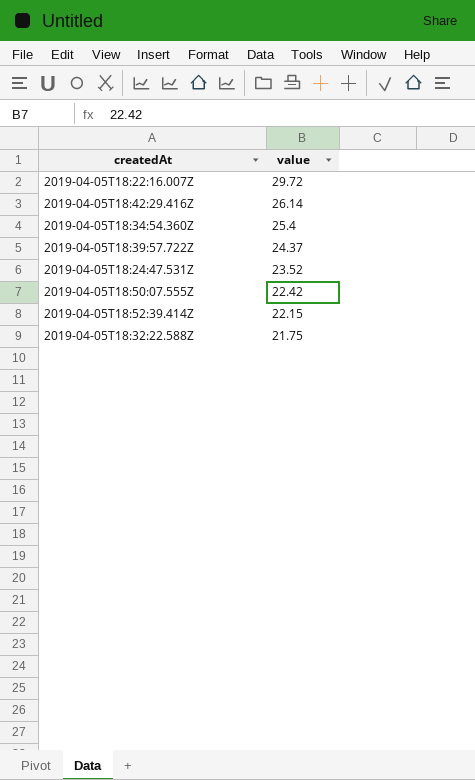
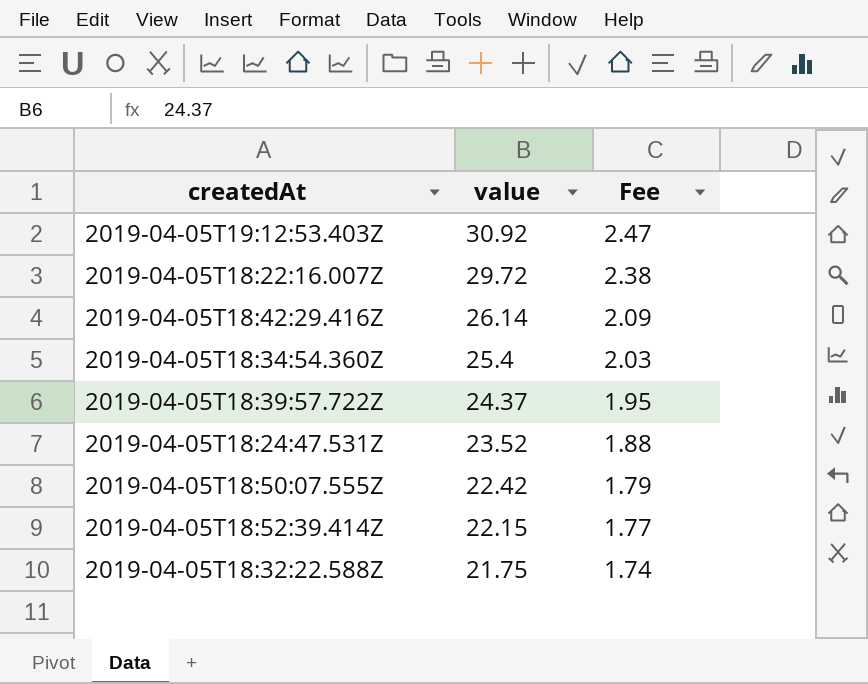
column Fee | formula: none -> [value] * 0.08
row 2019-04-05T19:12:53.403Z: none -> 30.92 | 2.47

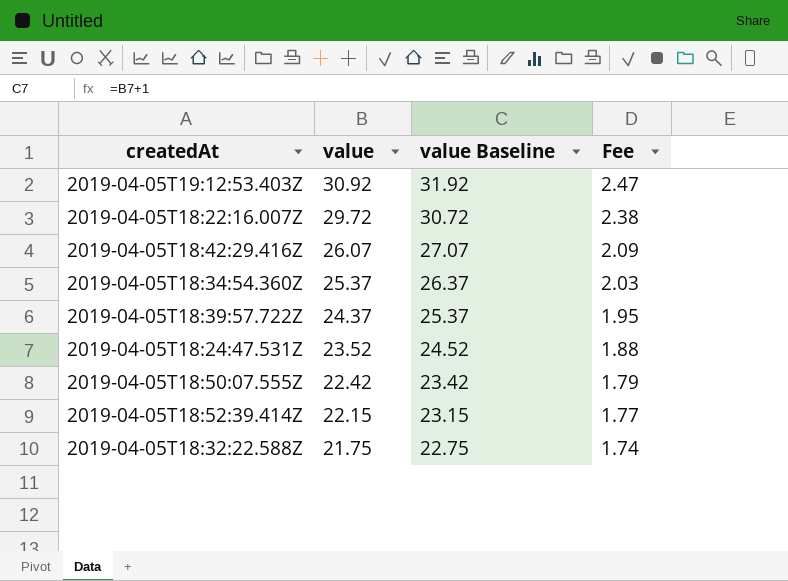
column value Baseline | formula: none -> [value] + 1
2019-04-05T18:42:29.416Z | value: 26.14 -> 26.07
2019-04-05T18:34:54.360Z | value: 25.4 -> 25.37

